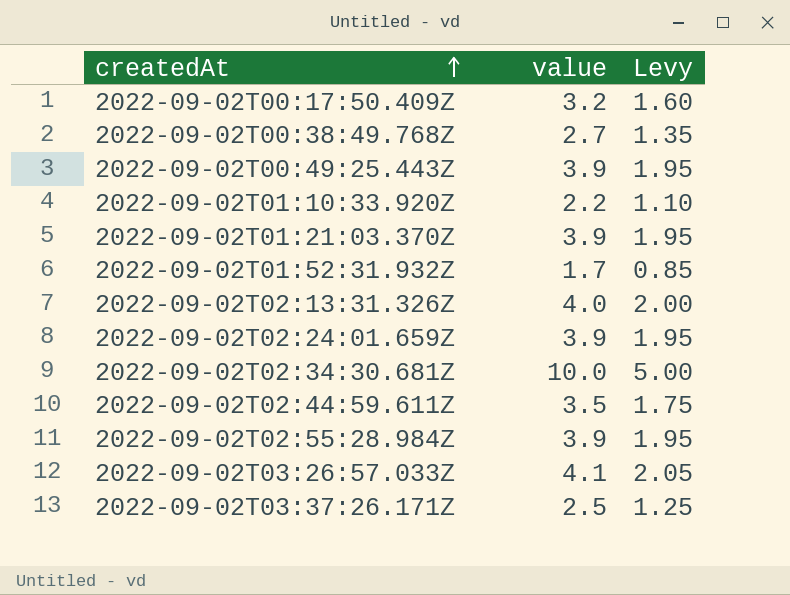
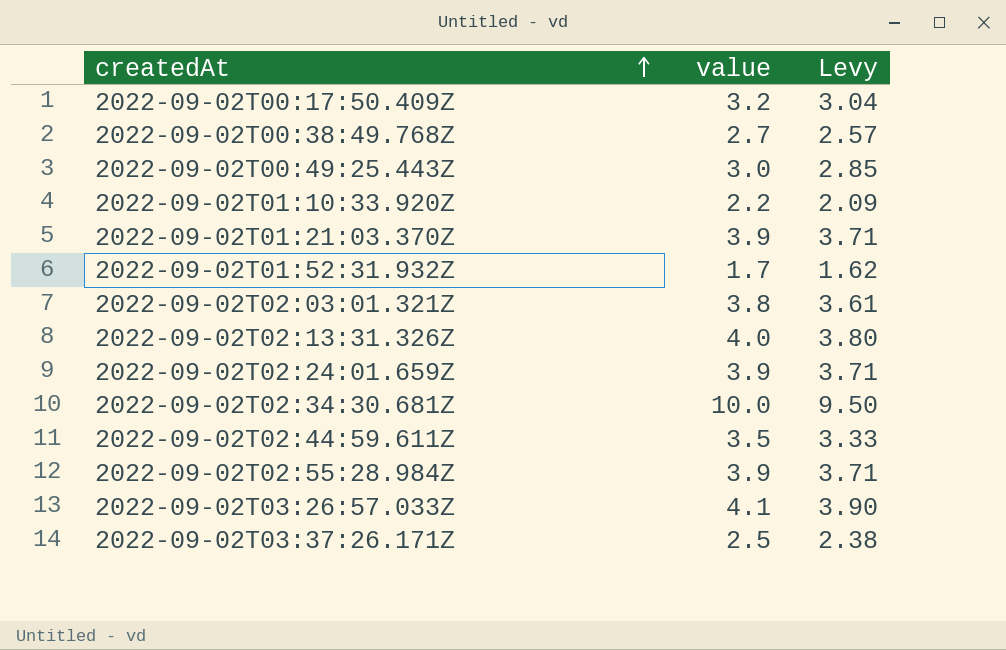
column Levy | formula: [value] * 0.5 -> [value] * 0.95
2022-09-02T00:49:25.443Z | value: 3.9 -> 3.0
row 2022-09-02T02:03:01.321Z: none -> 3.8 | 3.61

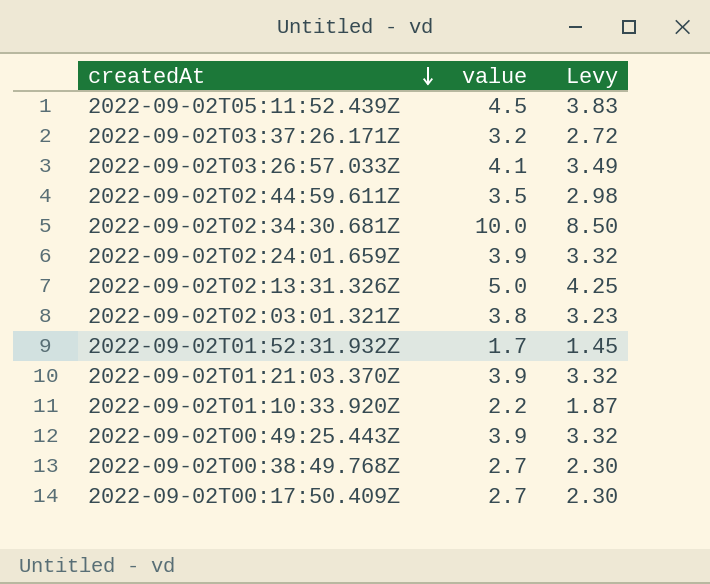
row order: createdAt ascending -> createdAt descending
column Levy | formula: [value] * 0.95 -> [value] * 0.85
row 2022-09-02T02:55:28.984Z: 3.9 | 3.71 -> none
row 2022-09-02T05:11:52.439Z: none -> 4.5 | 3.83
2022-09-02T03:37:26.171Z | value: 2.5 -> 3.2
2022-09-02T02:13:31.326Z | value: 4.0 -> 5.0
2022-09-02T00:49:25.443Z | value: 3.0 -> 3.9
2022-09-02T00:17:50.409Z | value: 3.2 -> 2.7

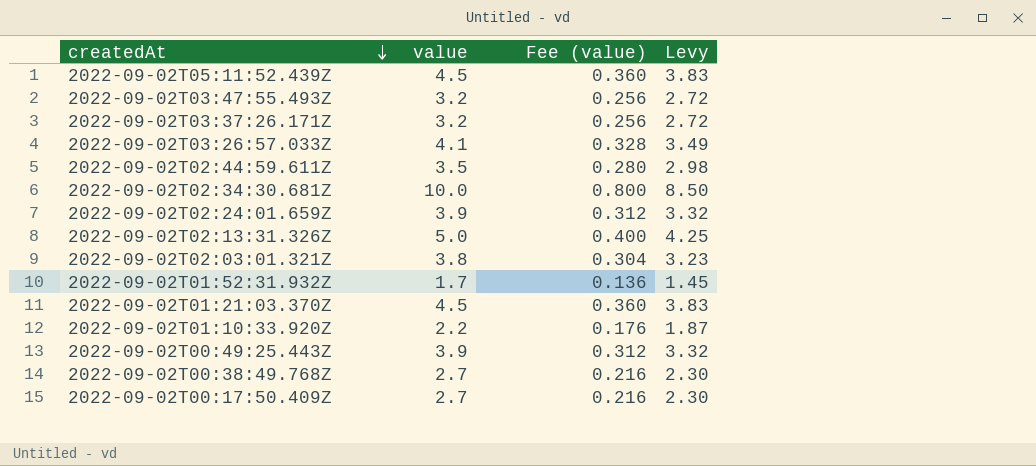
column Fee (value) | formula: none -> [value] * 0.08
row 2022-09-02T03:47:55.493Z: none -> 3.2 | 0.256 | 2.72
2022-09-02T01:21:03.370Z | value: 3.9 -> 4.5
2022-09-02T01:21:03.370Z | Levy: 3.32 -> 3.83

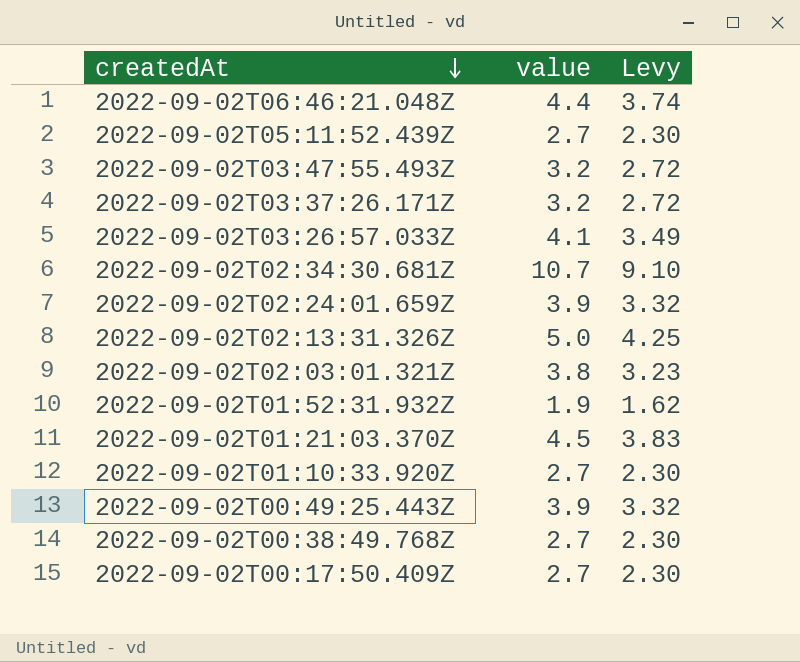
column Fee (value) | formula: [value] * 0.08 -> none
row 2022-09-02T02:44:59.611Z: 3.5 | 0.280 | 2.98 -> none
row 2022-09-02T06:46:21.048Z: none -> 4.4 | 3.74
2022-09-02T05:11:52.439Z | value: 4.5 -> 2.7
2022-09-02T05:11:52.439Z | Levy: 3.83 -> 2.30
2022-09-02T02:34:30.681Z | value: 10.0 -> 10.7
2022-09-02T02:34:30.681Z | Levy: 8.50 -> 9.10
2022-09-02T01:52:31.932Z | value: 1.7 -> 1.9
2022-09-02T01:52:31.932Z | Levy: 1.45 -> 1.62
2022-09-02T01:10:33.920Z | value: 2.2 -> 2.7
2022-09-02T01:10:33.920Z | Levy: 1.87 -> 2.30

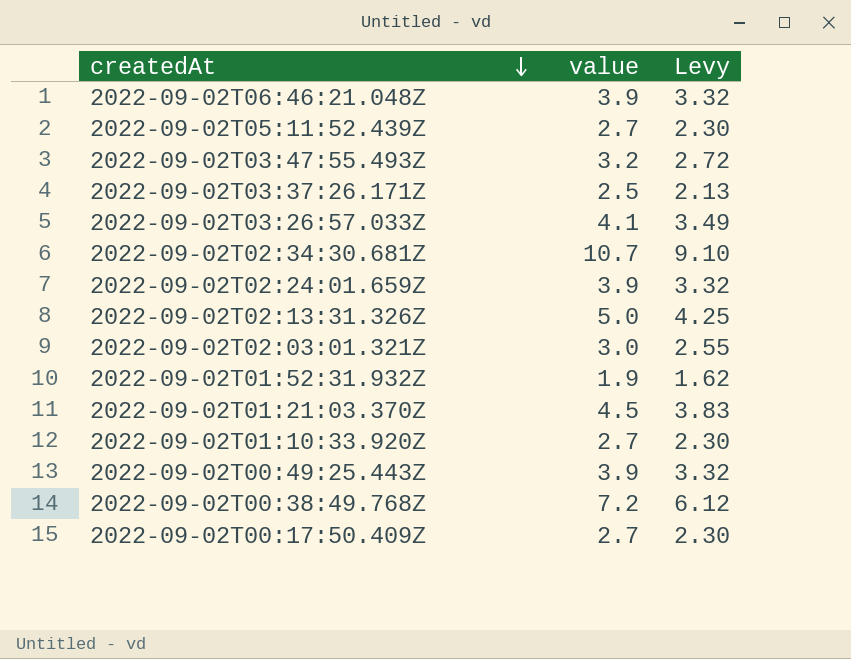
2022-09-02T06:46:21.048Z | value: 4.4 -> 3.9
2022-09-02T06:46:21.048Z | Levy: 3.74 -> 3.32
2022-09-02T03:37:26.171Z | value: 3.2 -> 2.5
2022-09-02T03:37:26.171Z | Levy: 2.72 -> 2.13
2022-09-02T02:03:01.321Z | value: 3.8 -> 3.0
2022-09-02T02:03:01.321Z | Levy: 3.23 -> 2.55
2022-09-02T00:38:49.768Z | value: 2.7 -> 7.2
2022-09-02T00:38:49.768Z | Levy: 2.30 -> 6.12

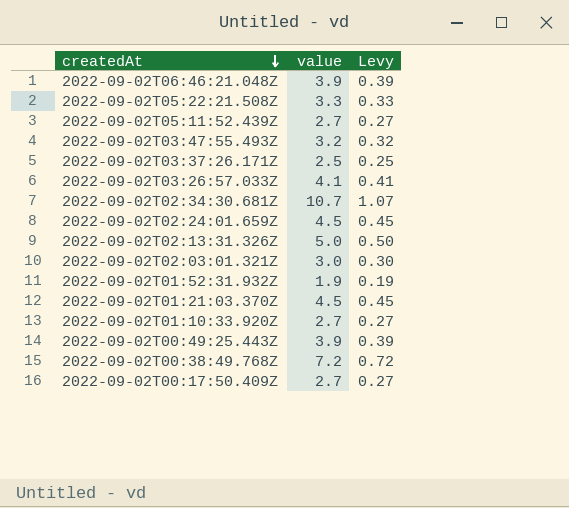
column Levy | formula: [value] * 0.85 -> [value] * 0.1
row 2022-09-02T05:22:21.508Z: none -> 3.3 | 0.33
2022-09-02T02:24:01.659Z | value: 3.9 -> 4.5

